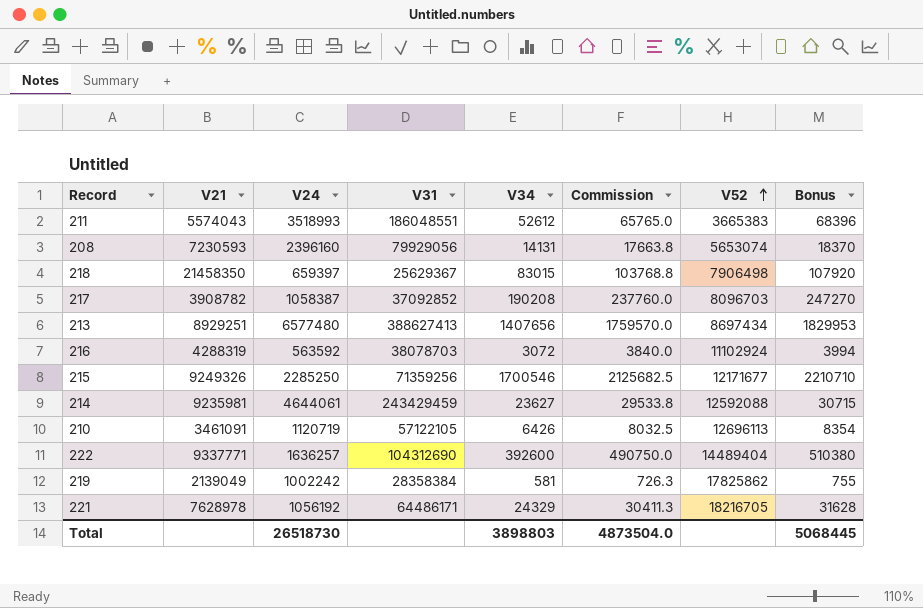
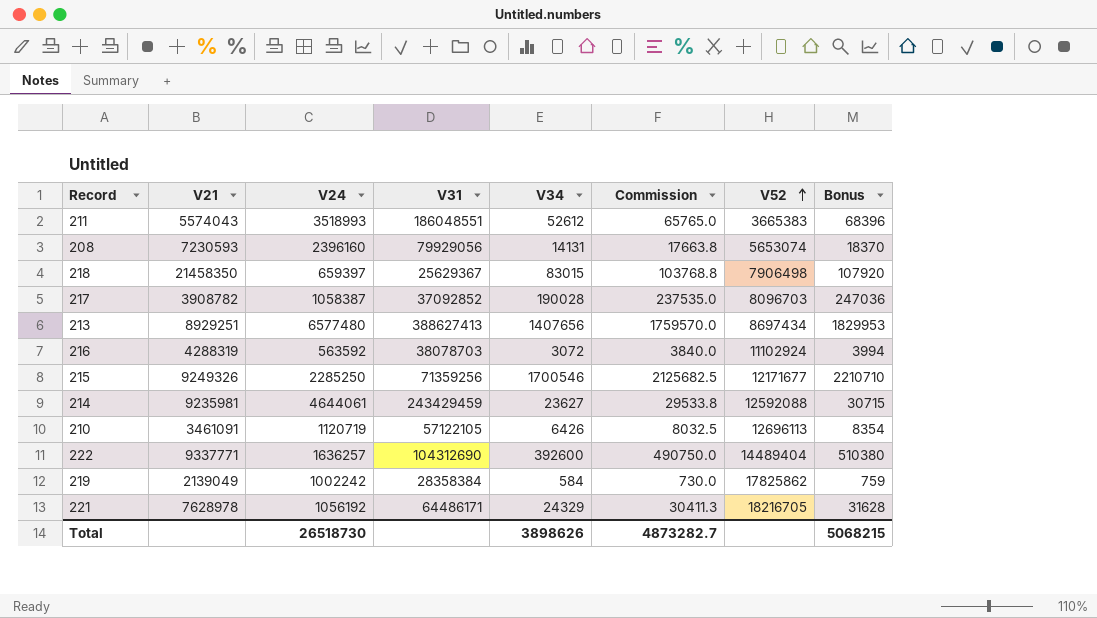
217 | V34: 190208 -> 190028
217 | Commission: 237760.0 -> 237535.0
217 | Bonus: 247270 -> 247036
219 | V34: 581 -> 584
219 | Commission: 726.3 -> 730.0
219 | Bonus: 755 -> 759
Total | V34: 3898803 -> 3898626
Total | Commission: 4873504.0 -> 4873282.7
Total | Bonus: 5068445 -> 5068215

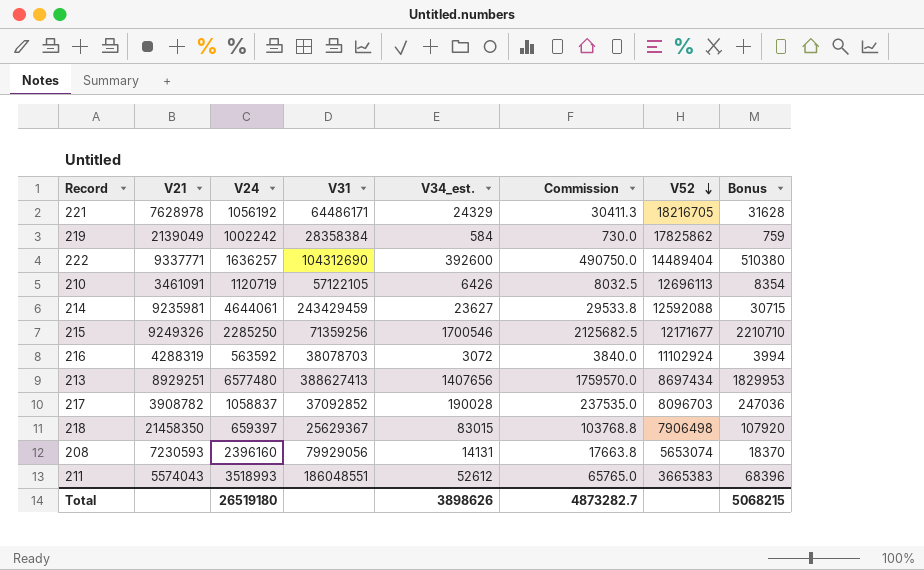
row order: V52 ascending -> V52 descending
column name: V34 -> V34_est.
217 | V24: 1058387 -> 1058837
Total | V24: 26518730 -> 26519180

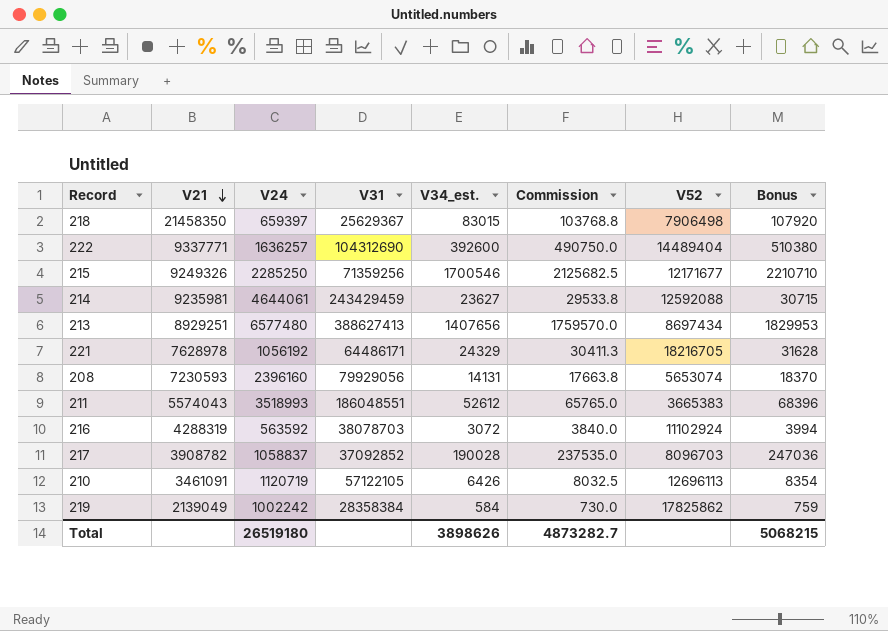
row order: V52 descending -> V21 descending

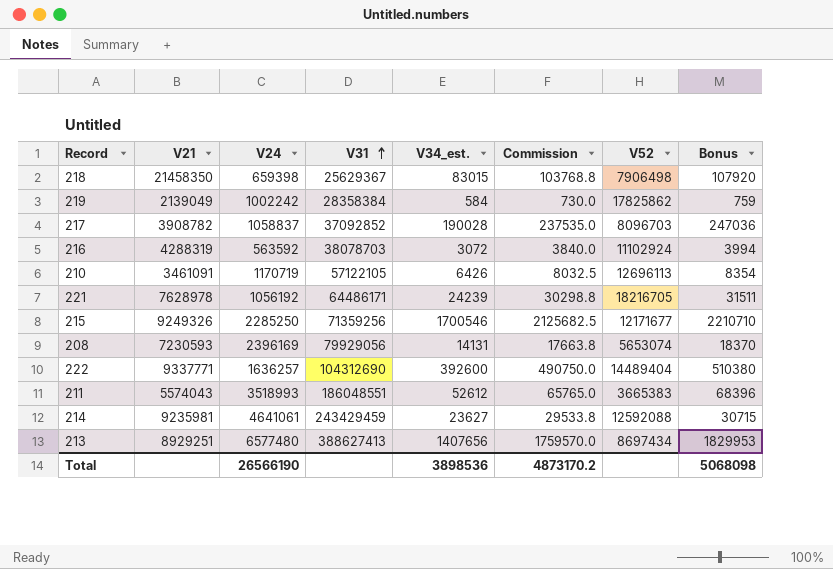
row order: V21 descending -> V31 ascending
218 | V24: 659397 -> 659398
210 | V24: 1120719 -> 1170719
221 | V34_est.: 24329 -> 24239
221 | Commission: 30411.3 -> 30298.8
221 | Bonus: 31628 -> 31511
208 | V24: 2396160 -> 2396169
214 | V24: 4644061 -> 4641061
Total | V24: 26519180 -> 26566190
Total | V34_est.: 3898626 -> 3898536
Total | Commission: 4873282.7 -> 4873170.2
Total | Bonus: 5068215 -> 5068098

